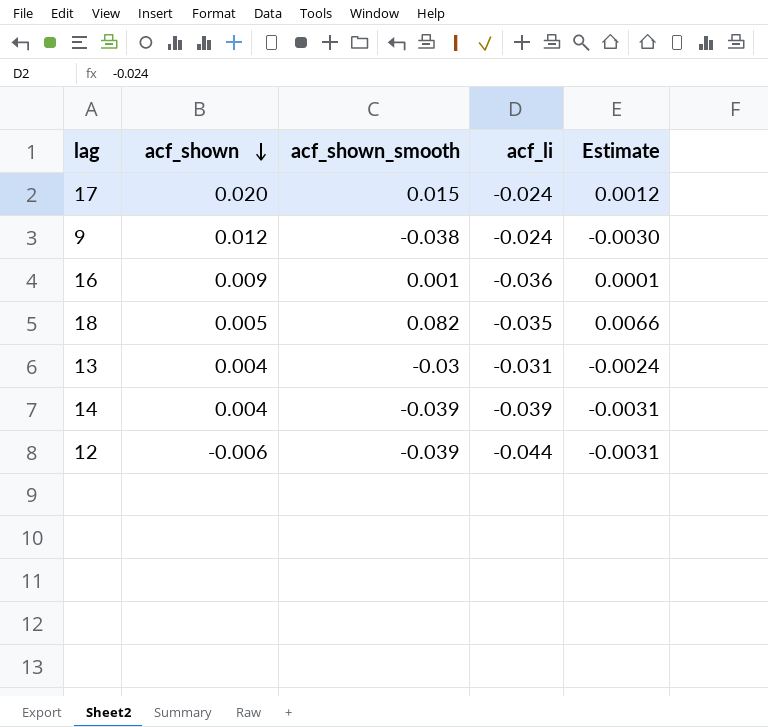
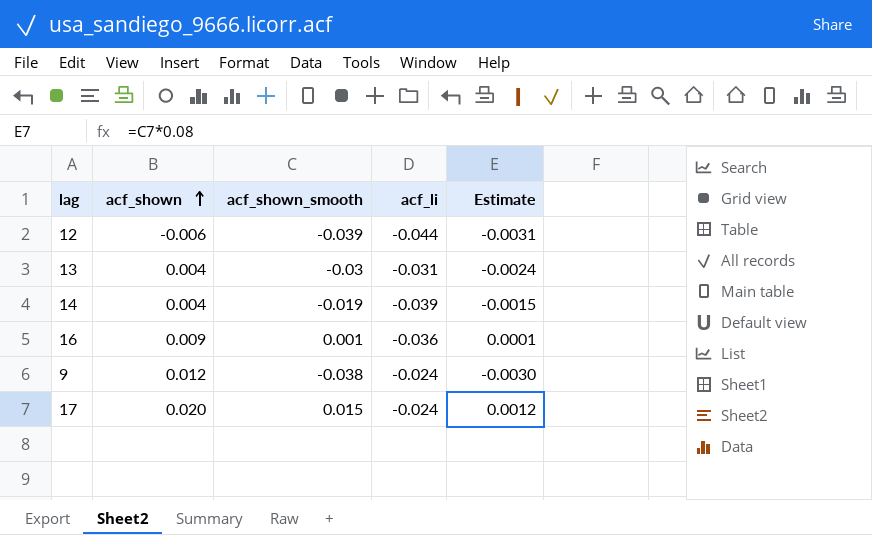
row order: acf_shown descending -> acf_shown ascending
row 18: 0.005 | 0.082 | -0.035 | 0.0066 -> none
14 | acf_shown_smooth: -0.039 -> -0.019
14 | Estimate: -0.0031 -> -0.0015

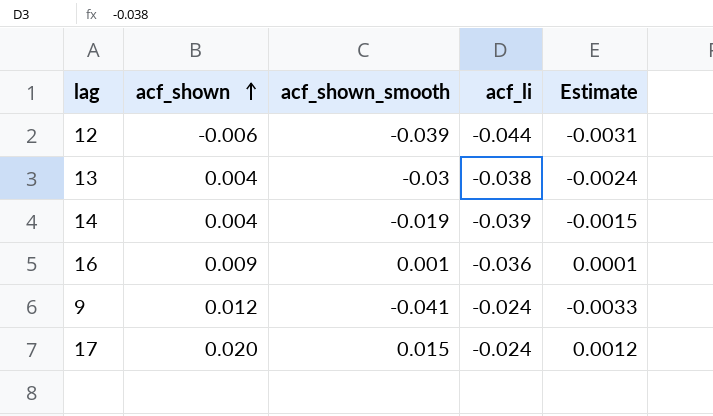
13 | acf_li: -0.031 -> -0.038
9 | acf_shown_smooth: -0.038 -> -0.041
9 | Estimate: -0.0030 -> -0.0033

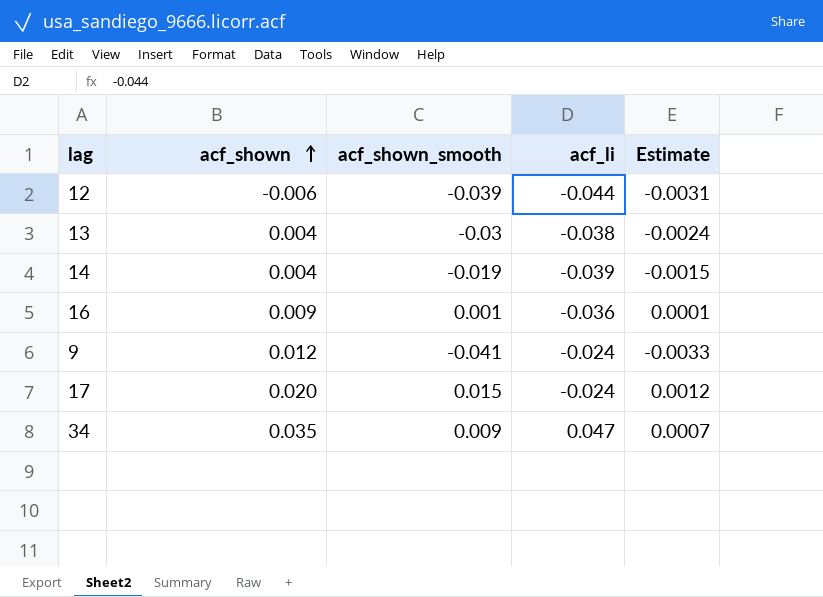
row 34: none -> 0.035 | 0.009 | 0.047 | 0.0007

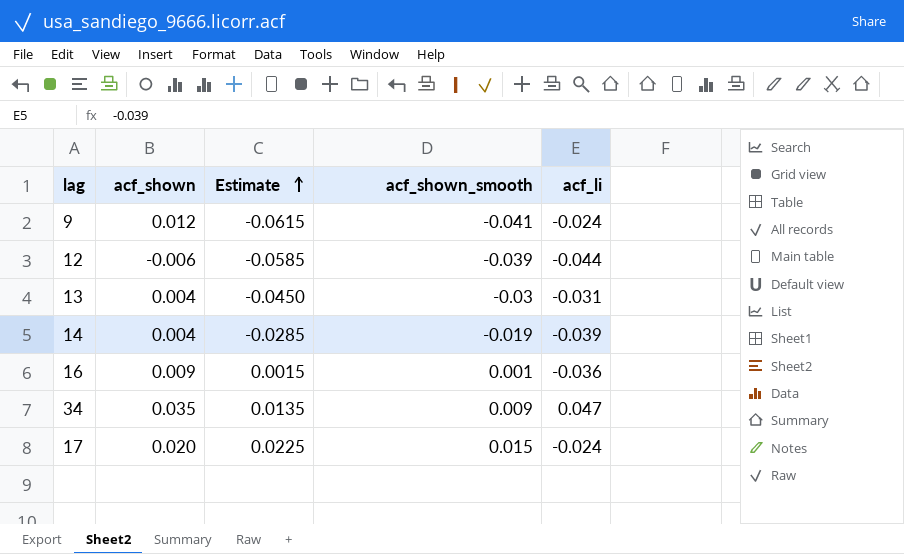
row order: acf_shown ascending -> Estimate ascending
column Estimate | formula: [acf_shown_smooth] * 0.08 -> [acf_shown_smooth] * 1.5
column Estimate | position: 5 -> 3
13 | acf_li: -0.038 -> -0.031

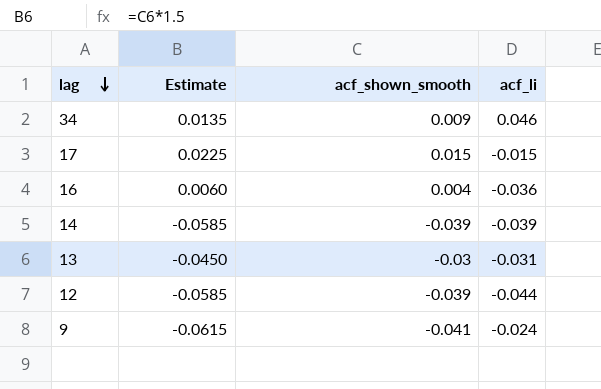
row order: Estimate ascending -> lag descending
column acf_shown | position: 2 -> none
34 | acf_li: 0.047 -> 0.046
17 | acf_li: -0.024 -> -0.015
16 | Estimate: 0.0015 -> 0.0060
16 | acf_shown_smooth: 0.001 -> 0.004
14 | Estimate: -0.0285 -> -0.0585
14 | acf_shown_smooth: -0.019 -> -0.039

